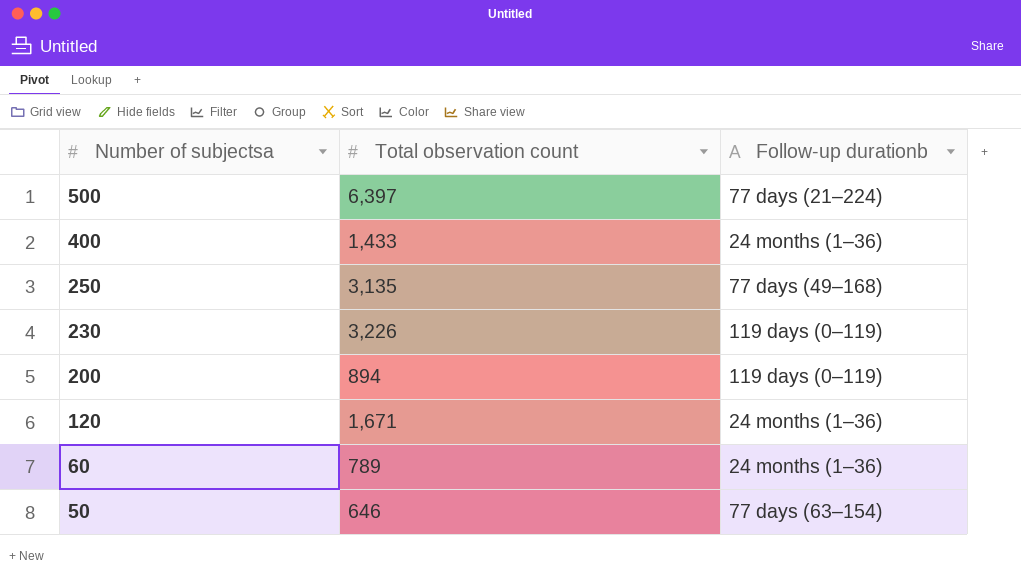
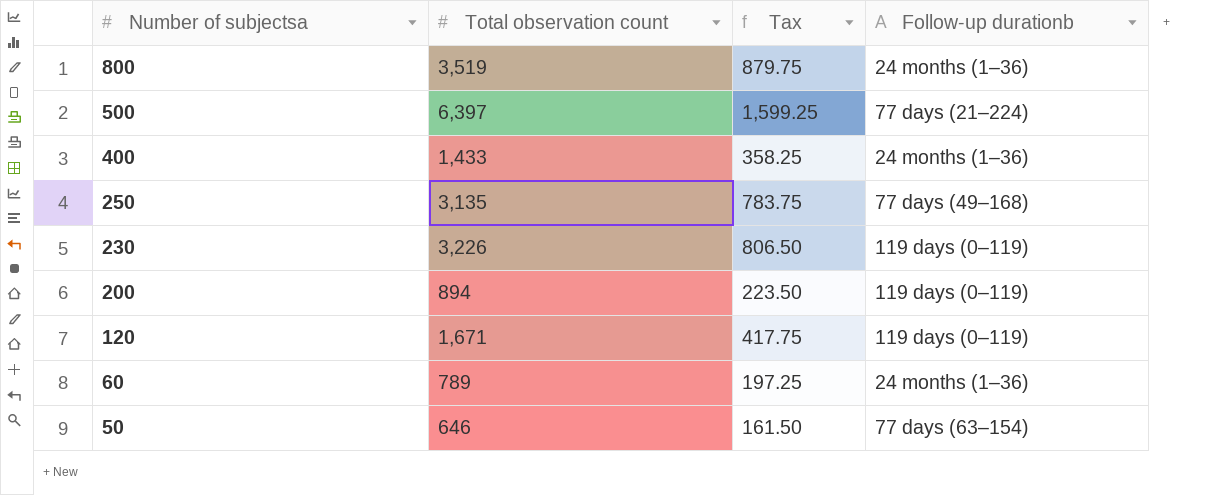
column Tax | formula: none -> [Total observation count] * 0.25
row 800: none -> 3,519 | 879.75 | 24 months (1–36)
120 | Follow-up durationb: 24 months (1–36) -> 119 days (0–119)

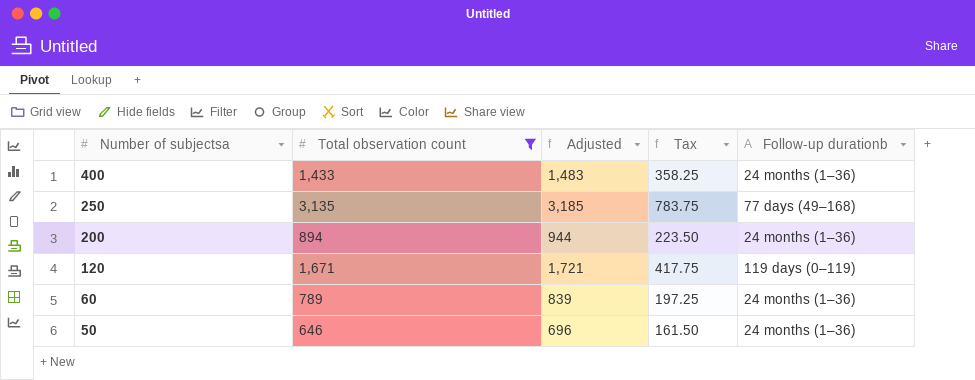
filter: none -> Total observation count <= 3,135
column Adjusted | formula: none -> [Total observation count] + 50
200 | Follow-up durationb: 119 days (0–119) -> 24 months (1–36)
50 | Follow-up durationb: 77 days (63–154) -> 24 months (1–36)

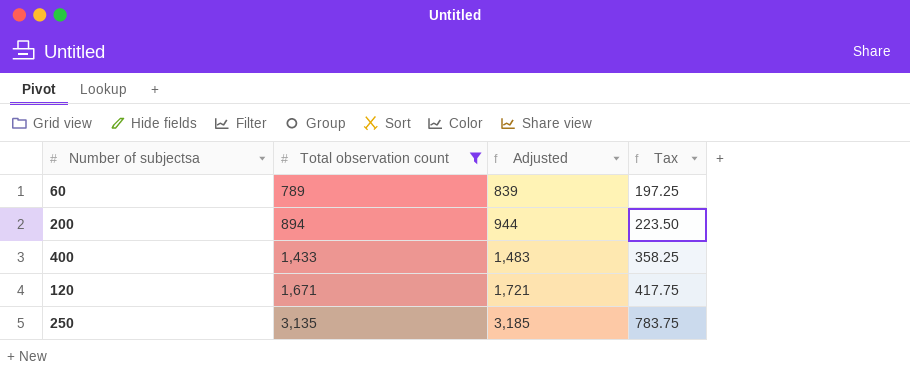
row order: Number of subjectsa descending -> Total observation count ascending
column Follow-up durationb | position: 5 -> none
row 50: 646 | 696 | 161.50 | 24 months (1–36) -> none

